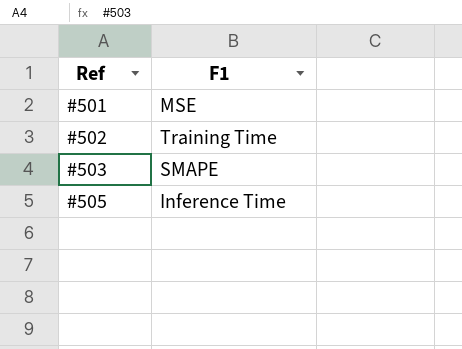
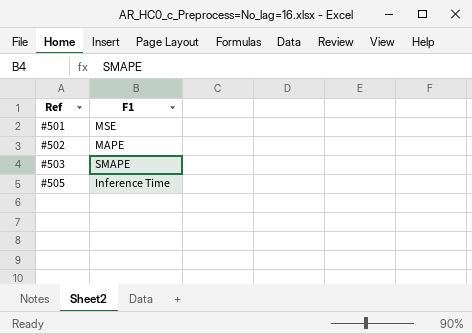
#502 | F1: Training Time -> MAPE

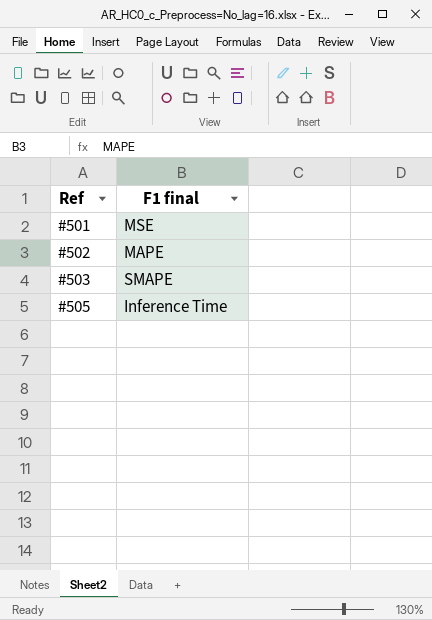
column name: F1 -> F1 final

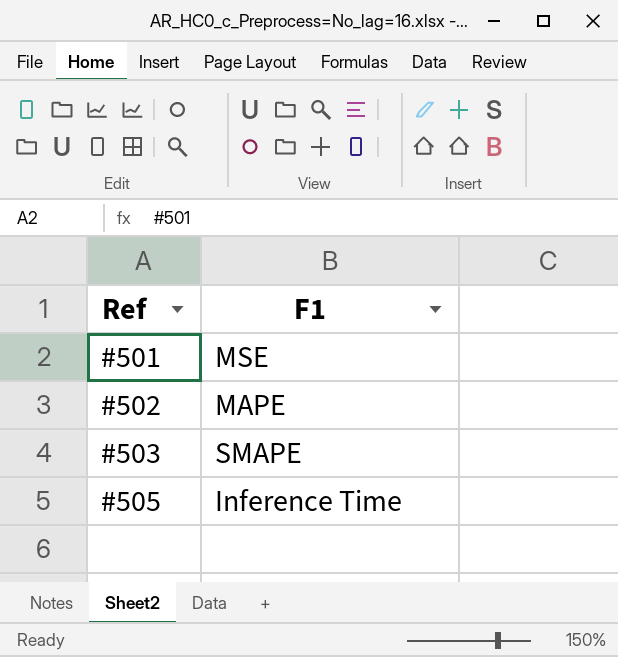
column name: F1 final -> F1

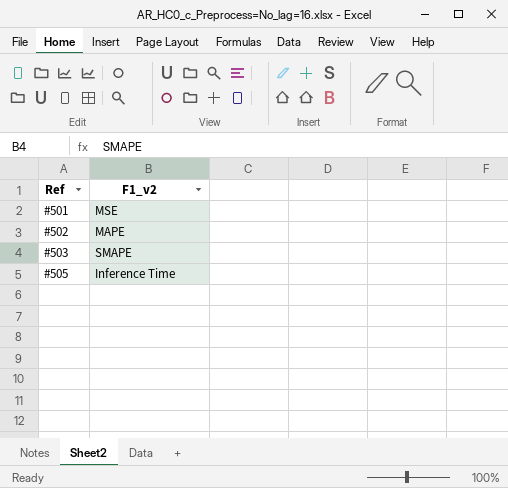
column name: F1 -> F1_v2

